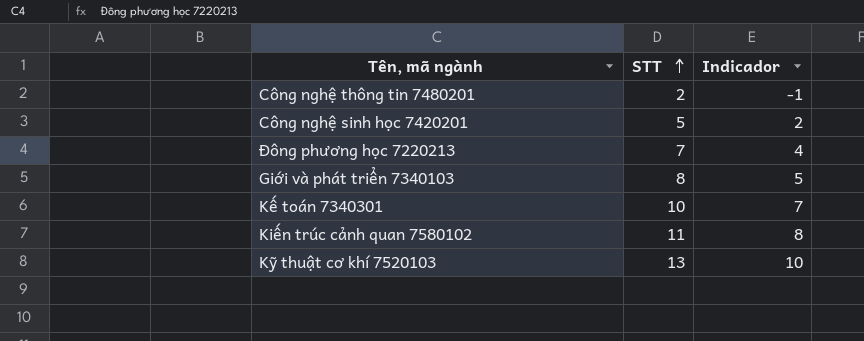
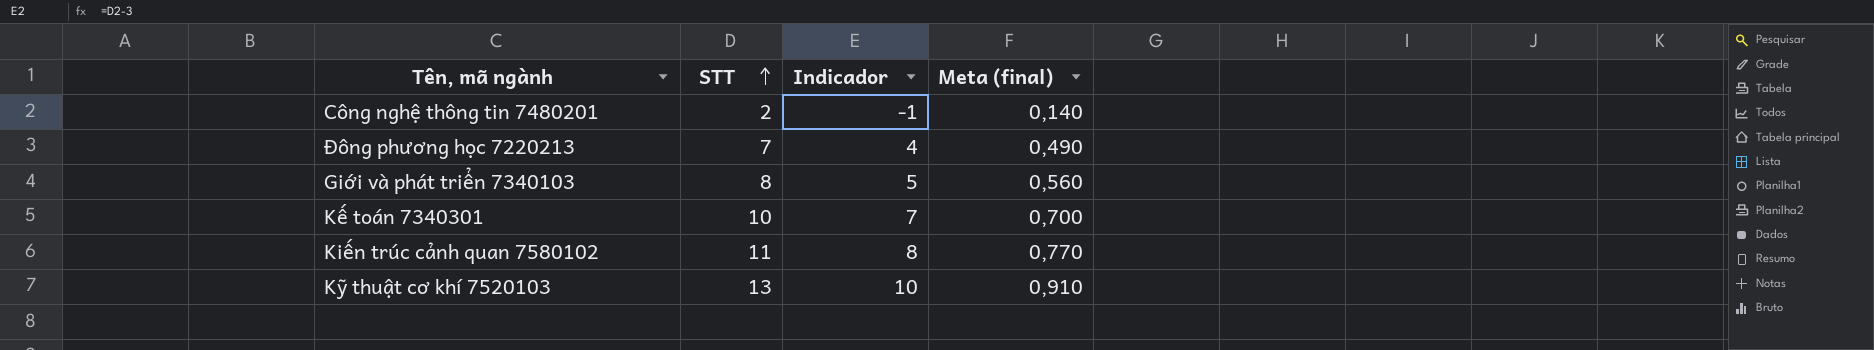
column Meta (final) | formula: none -> [STT] * 0,07
row Công nghệ sinh học 7420201: 5 | 2 -> none

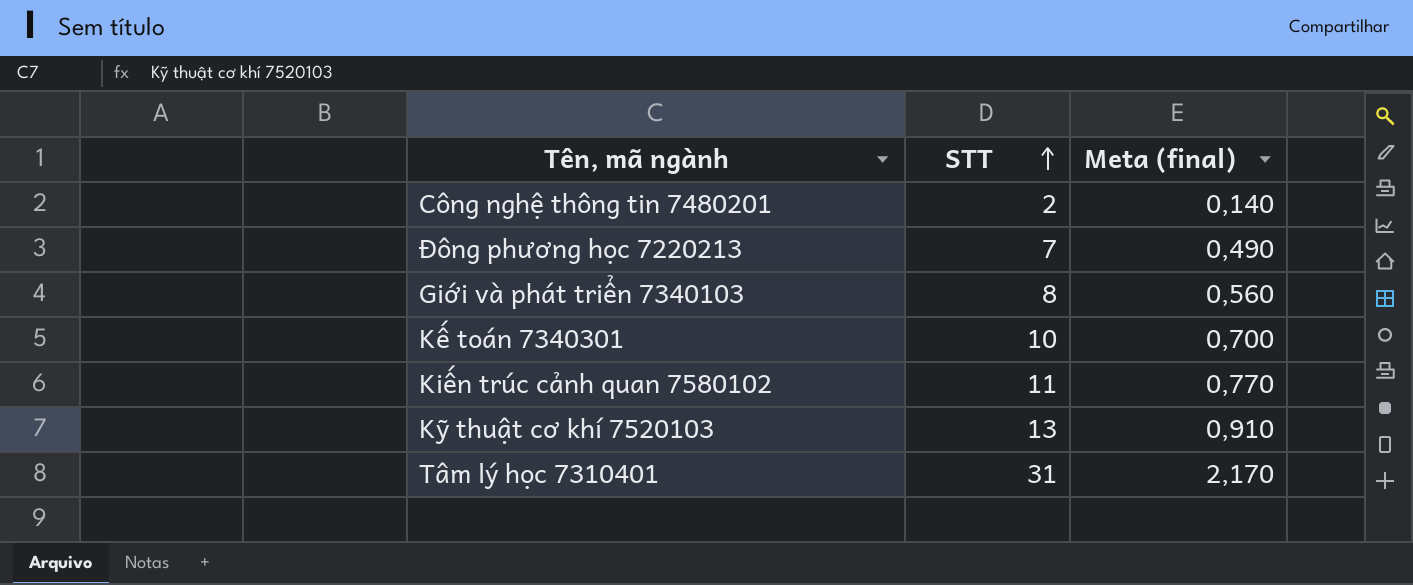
column Indicador | formula: [STT] - 3 -> none
row Tâm lý học 7310401: none -> 31 | 2,170

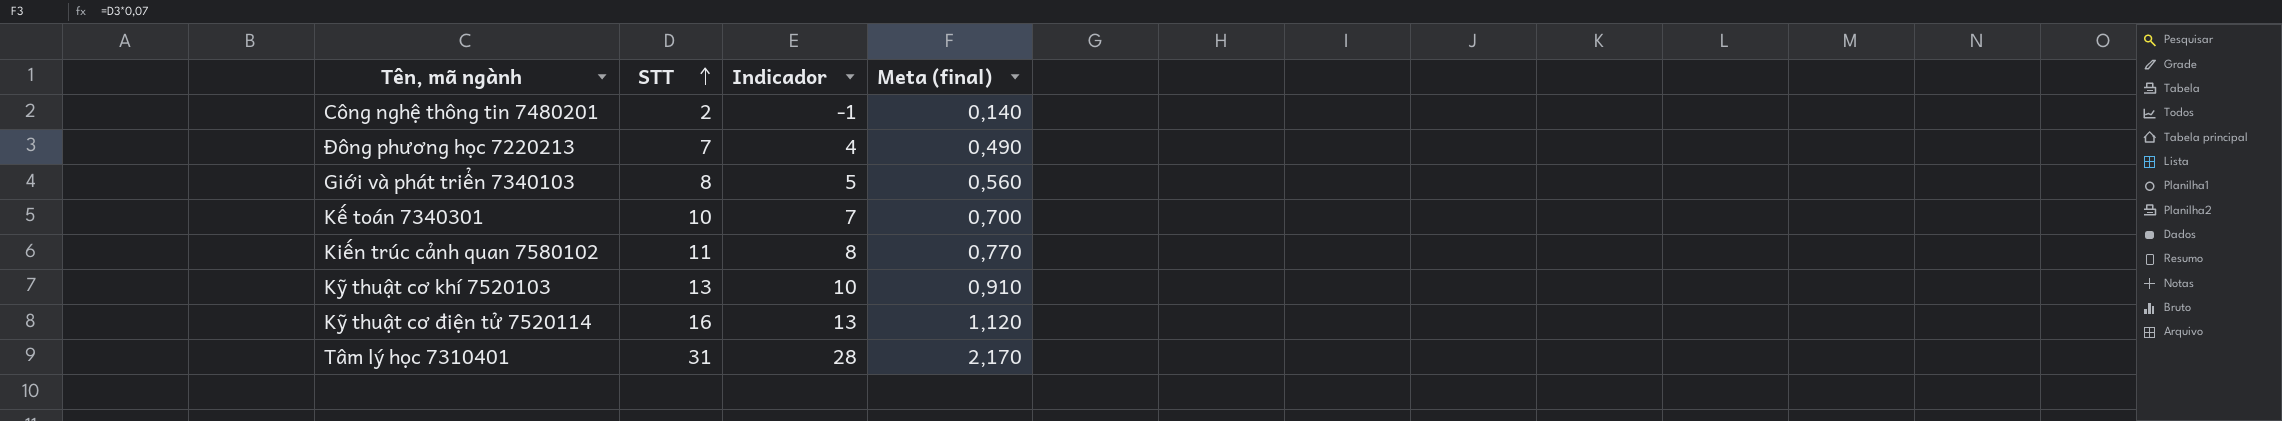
column Indicador | formula: none -> [STT] - 3
row Kỹ thuật cơ điện tử 7520114: none -> 16 | 13 | 1,120

